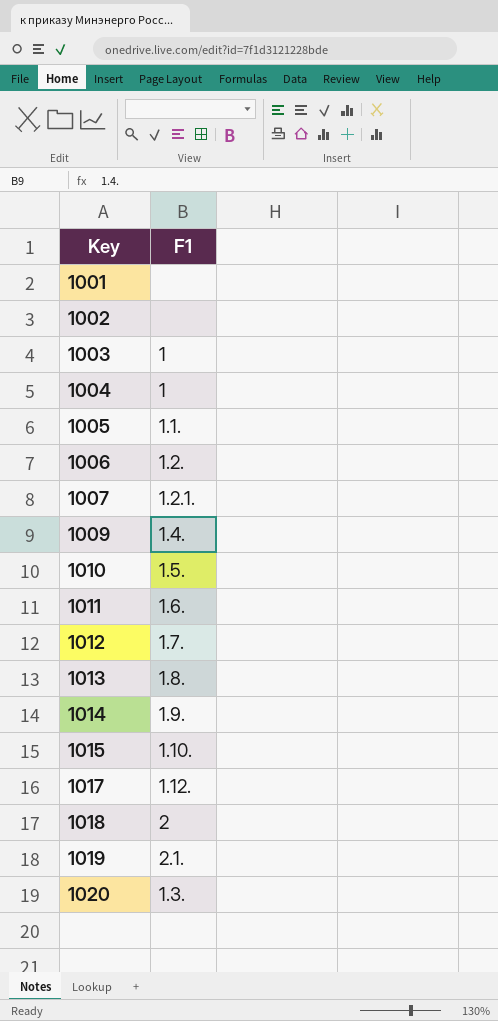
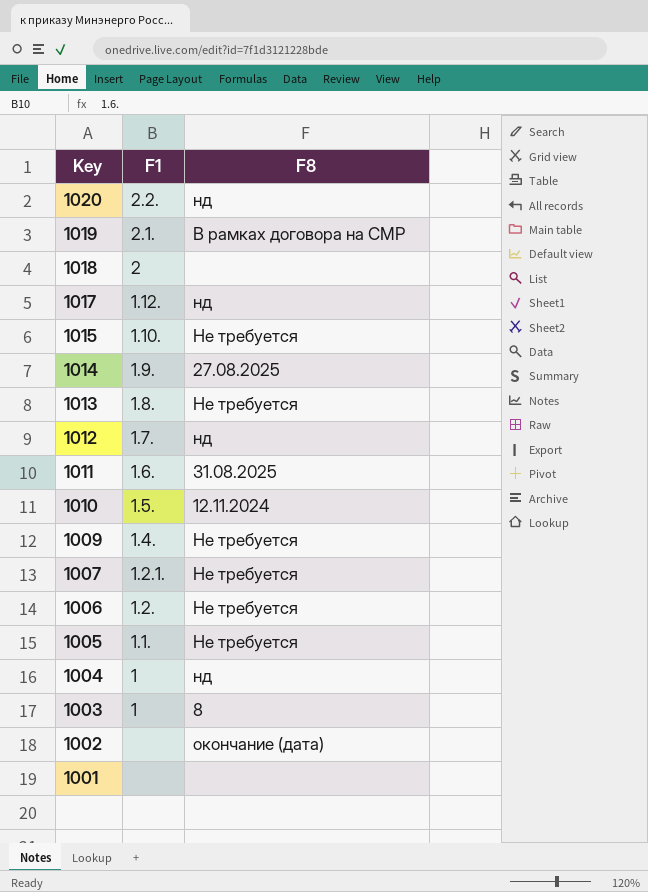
row order: Key ascending -> Key descending
column F8 | position: none -> 3
1020 | F1: 1.3. -> 2.2.

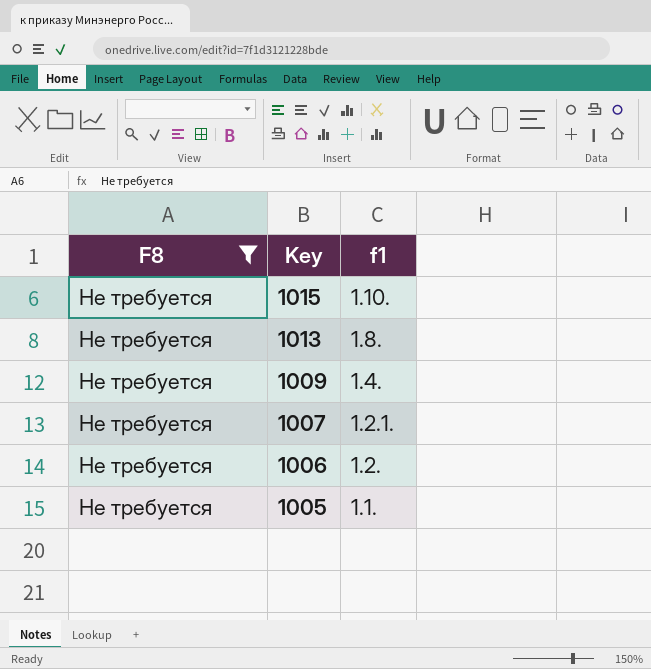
filter: none -> F8 = Не требуется
column F8 | position: 3 -> 1
column name: F1 -> f1

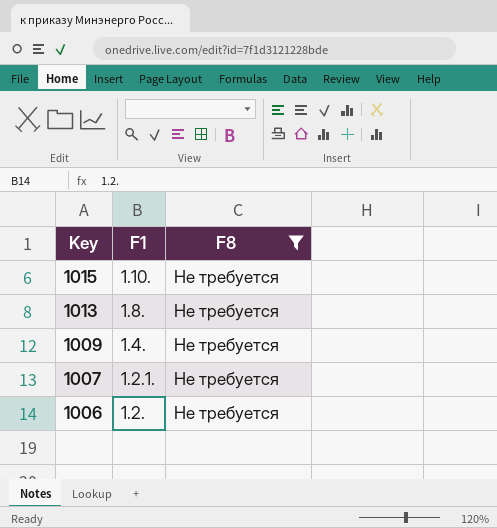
column name: f1 -> F1
column F8 | position: 1 -> 3
row 1005: Не требуется | 1.1. -> none

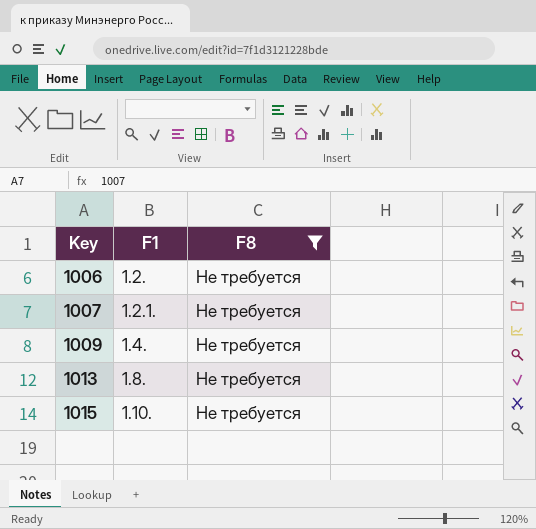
row order: Key descending -> Key ascending

